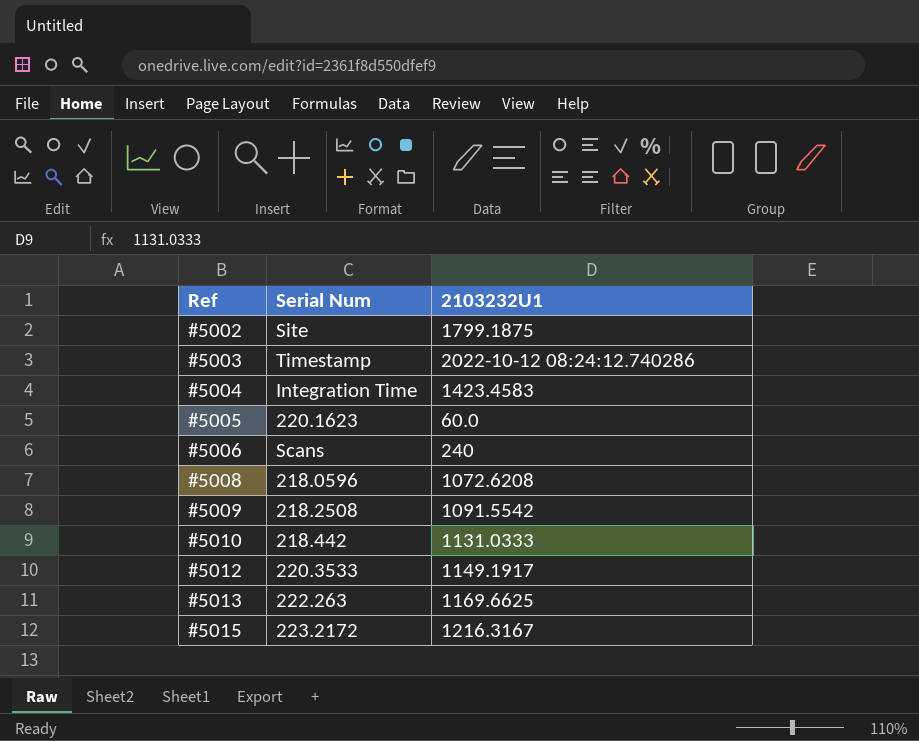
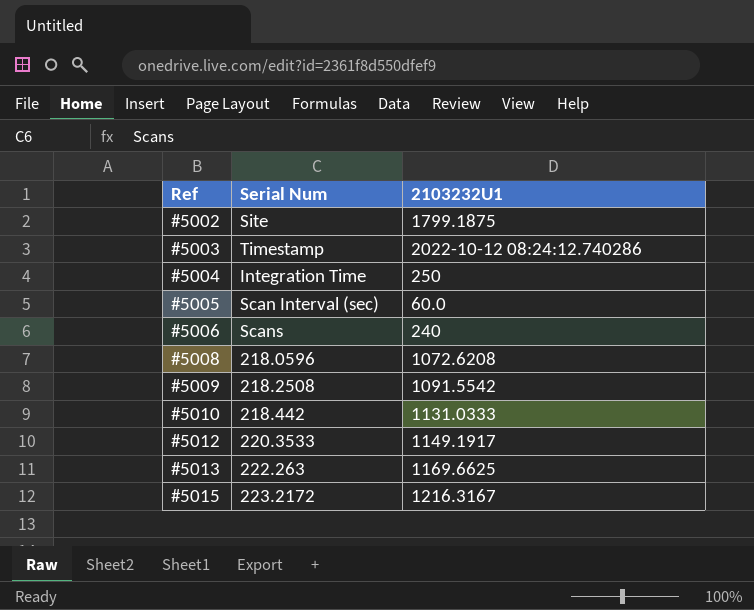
#5004 | 2103232U1: 1423.4583 -> 250
#5005 | Serial Num: 220.1623 -> Scan Interval (sec)

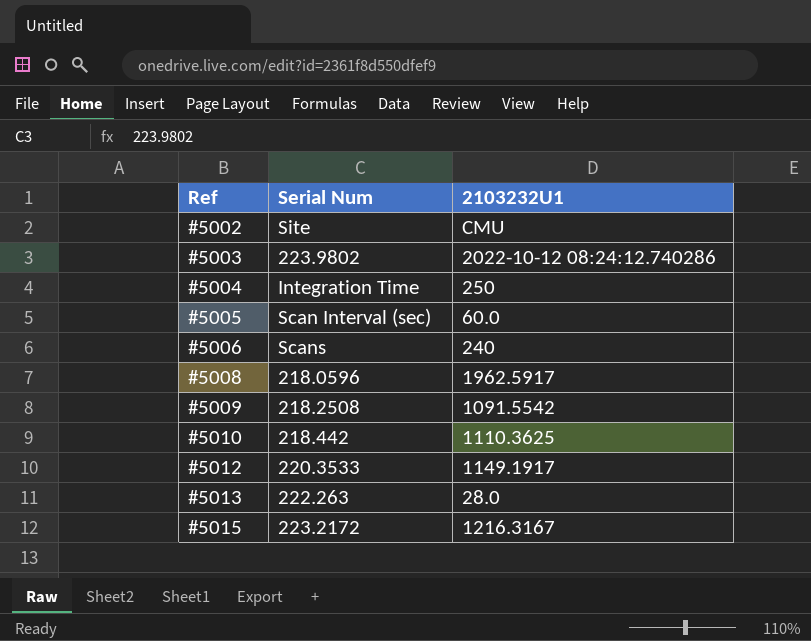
#5002 | 2103232U1: 1799.1875 -> CMU
#5003 | Serial Num: Timestamp -> 223.9802
#5008 | 2103232U1: 1072.6208 -> 1962.5917
#5010 | 2103232U1: 1131.0333 -> 1110.3625
#5013 | 2103232U1: 1169.6625 -> 28.0

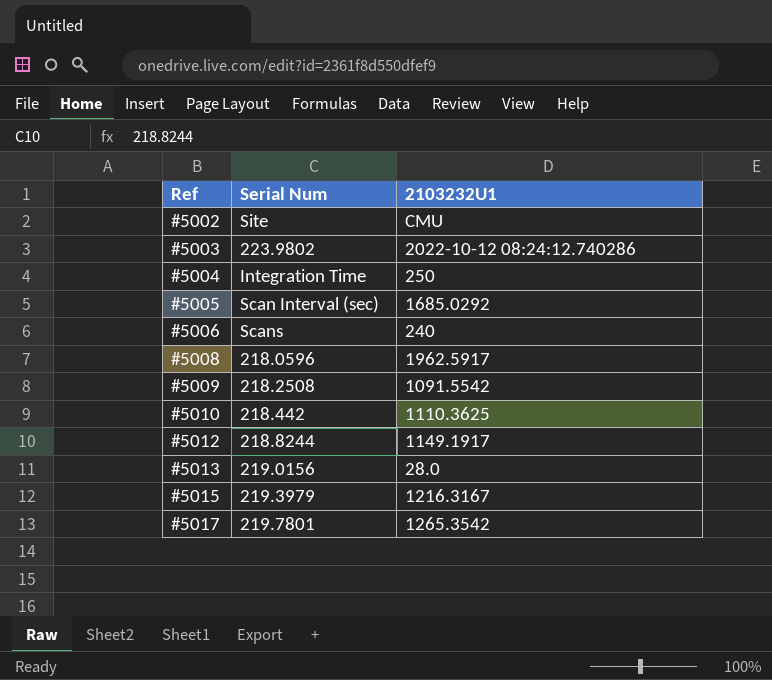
#5005 | 2103232U1: 60.0 -> 1685.0292
#5012 | Serial Num: 220.3533 -> 218.8244
#5013 | Serial Num: 222.263 -> 219.0156
#5015 | Serial Num: 223.2172 -> 219.3979
row #5017: none -> 219.7801 | 1265.3542

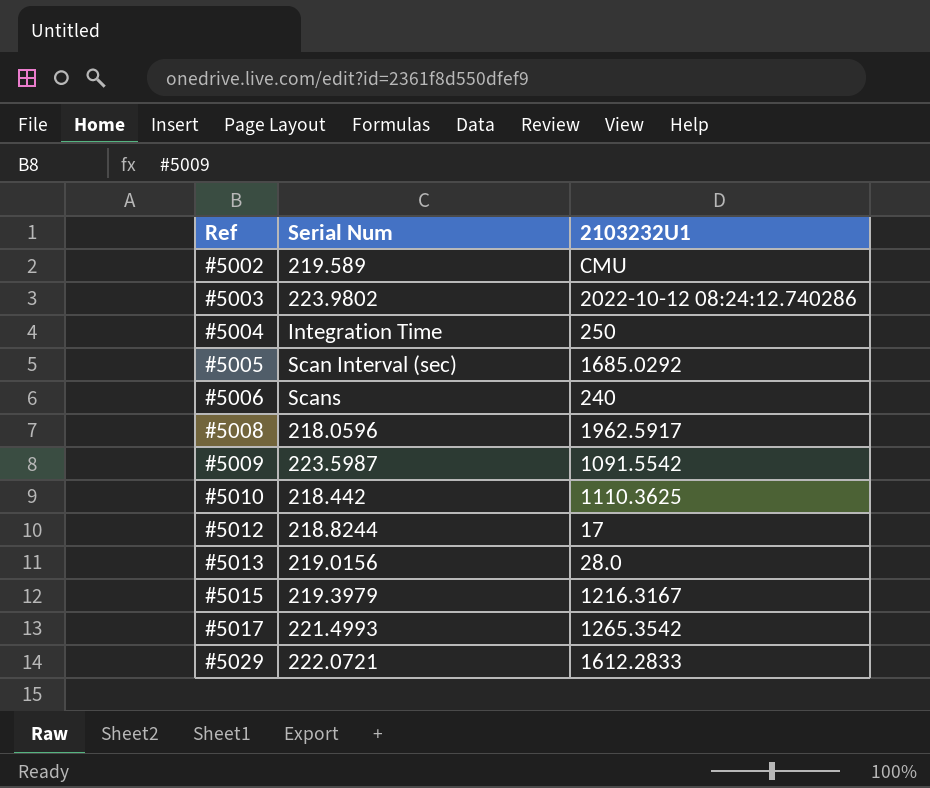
#5002 | Serial Num: Site -> 219.589
#5009 | Serial Num: 218.2508 -> 223.5987
#5012 | 2103232U1: 1149.1917 -> 17
#5017 | Serial Num: 219.7801 -> 221.4993
row #5029: none -> 222.0721 | 1612.2833

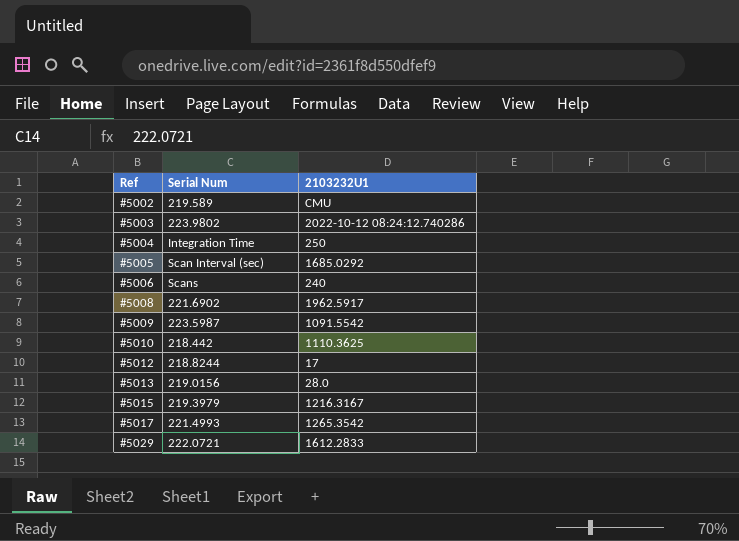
#5008 | Serial Num: 218.0596 -> 221.6902

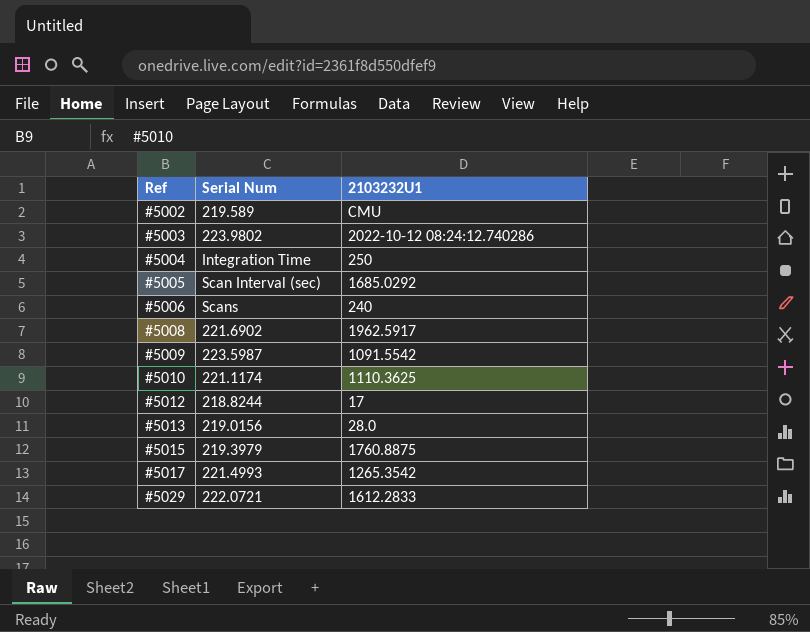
#5010 | Serial Num: 218.442 -> 221.1174
#5015 | 2103232U1: 1216.3167 -> 1760.8875

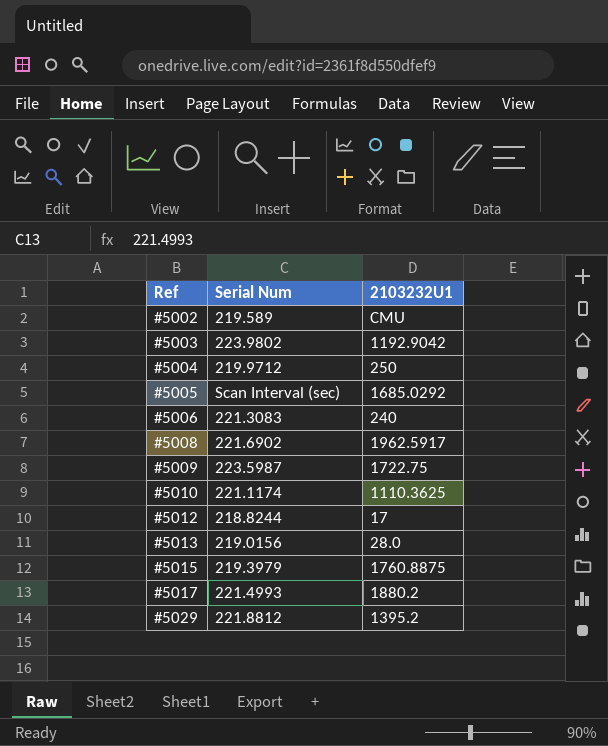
#5003 | 2103232U1: 2022-10-12 08:24:12.740286 -> 1192.9042
#5004 | Serial Num: Integration Time -> 219.9712
#5006 | Serial Num: Scans -> 221.3083
#5009 | 2103232U1: 1091.5542 -> 1722.75
#5017 | 2103232U1: 1265.3542 -> 1880.2
#5029 | Serial Num: 222.0721 -> 221.8812
#5029 | 2103232U1: 1612.2833 -> 1395.2

